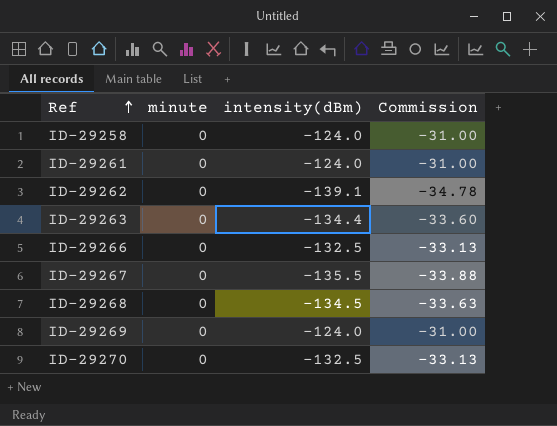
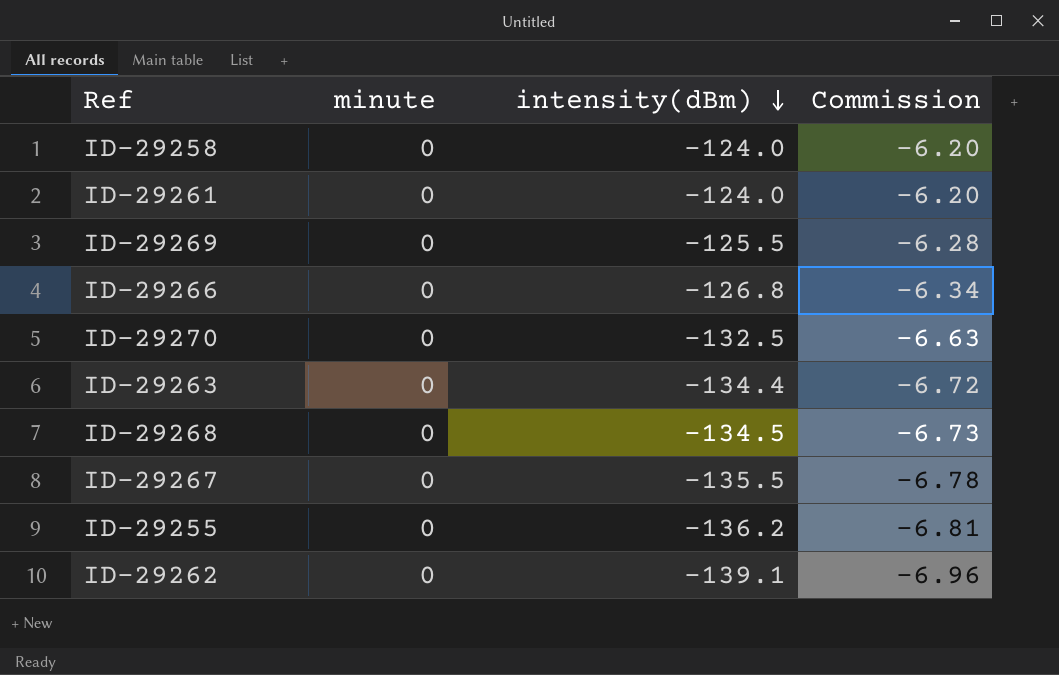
row order: Ref ascending -> intensity(dBm) descending
column Commission | formula: [intensity(dBm)] * 0.25 -> [intensity(dBm)] * 0.05
ID-29269 | intensity(dBm): -124.0 -> -125.5
ID-29266 | intensity(dBm): -132.5 -> -126.8
row ID-29255: none -> 0 | -136.2 | -6.81

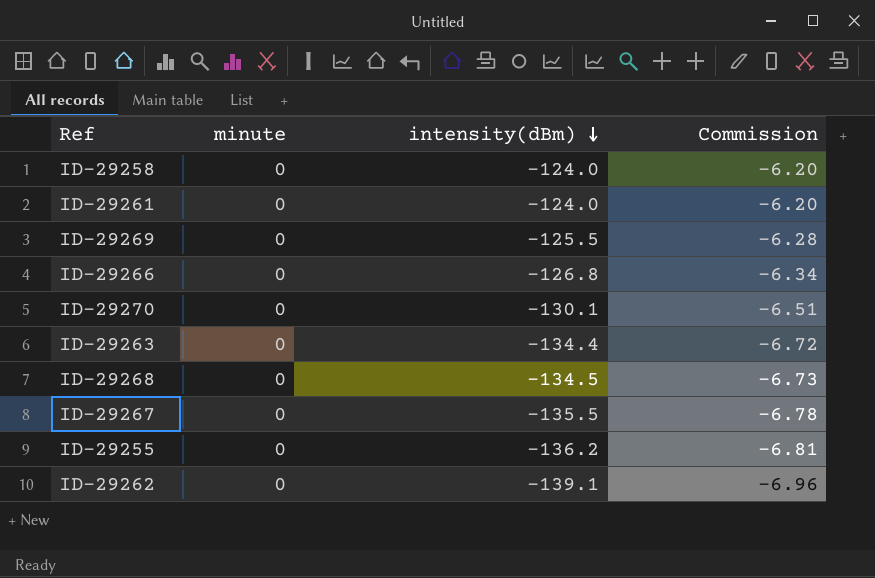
ID-29270 | intensity(dBm): -132.5 -> -130.1
ID-29270 | Commission: -6.63 -> -6.51

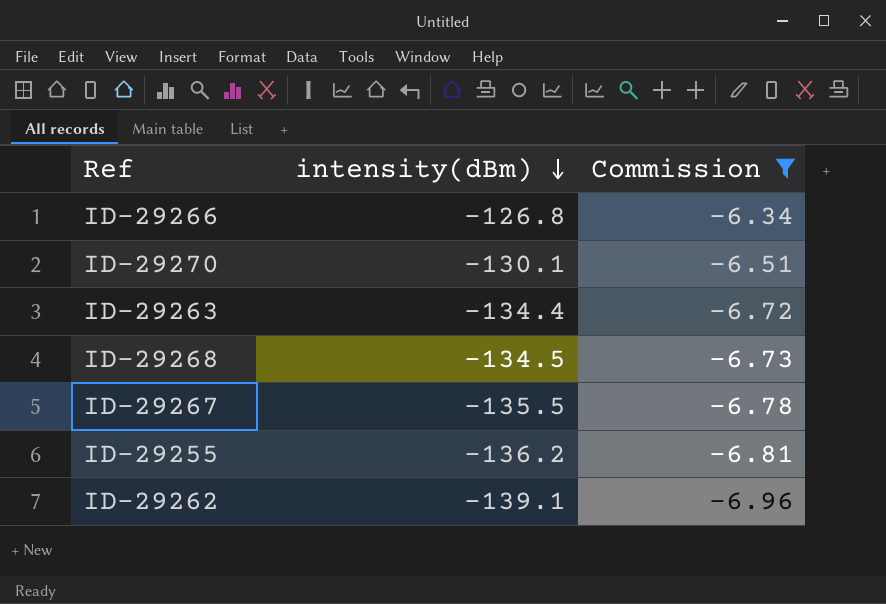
filter: none -> Commission <= -6.34
column minute | position: 2 -> none

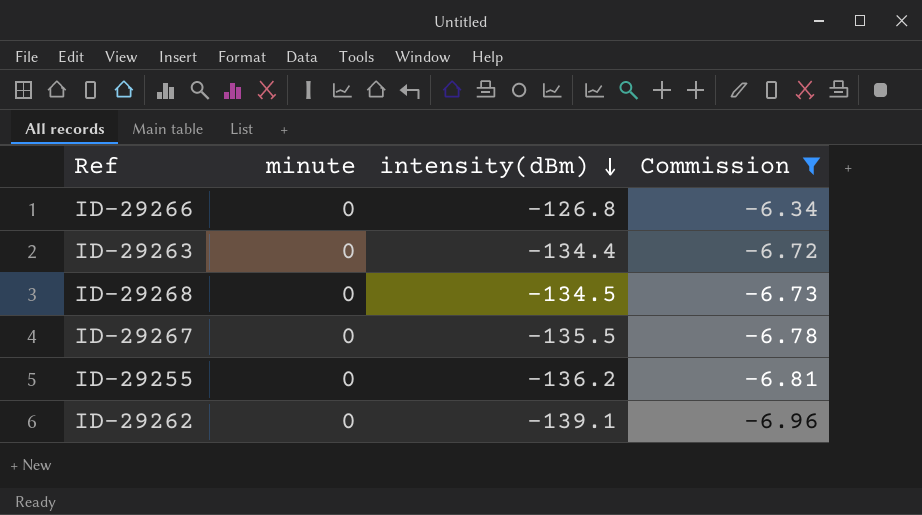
column minute | position: none -> 2
row ID-29270: -130.1 | -6.51 -> none

